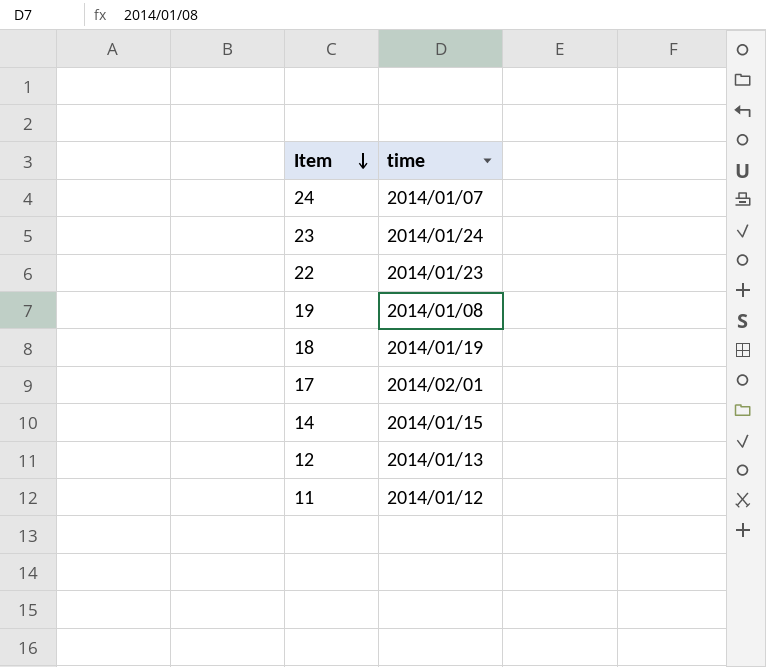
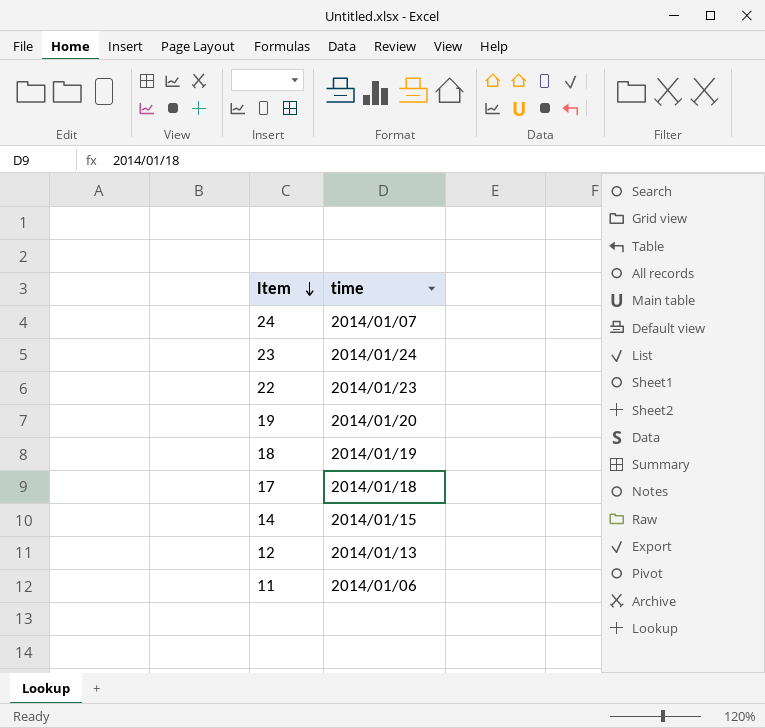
19 | time: 2014/01/08 -> 2014/01/20
17 | time: 2014/02/01 -> 2014/01/18
11 | time: 2014/01/12 -> 2014/01/06

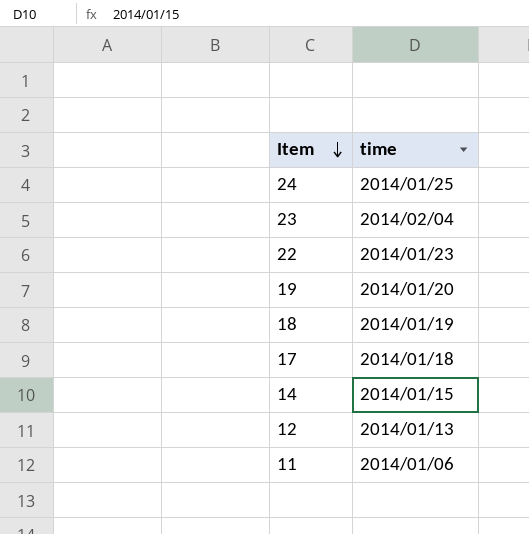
24 | time: 2014/01/07 -> 2014/01/25
23 | time: 2014/01/24 -> 2014/02/04

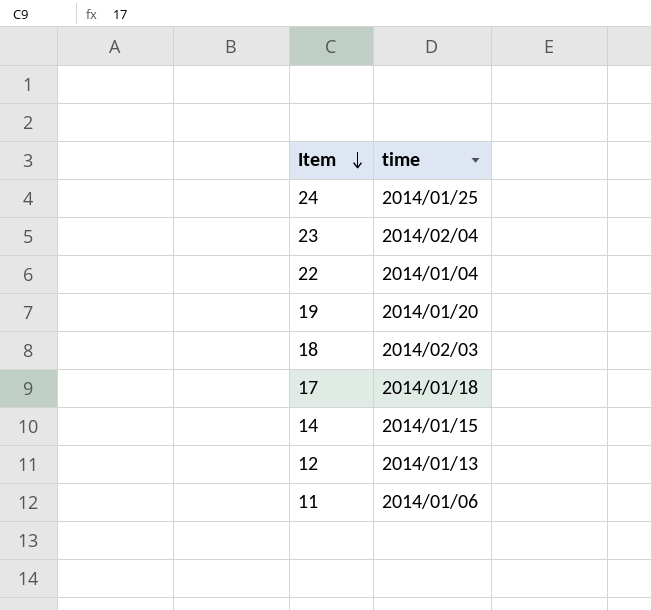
22 | time: 2014/01/23 -> 2014/01/04
18 | time: 2014/01/19 -> 2014/02/03

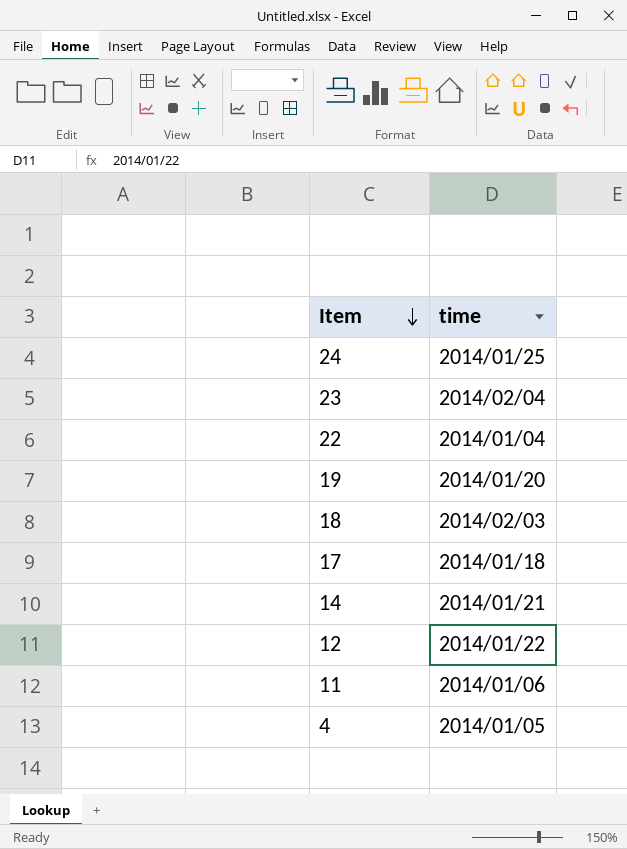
14 | time: 2014/01/15 -> 2014/01/21
12 | time: 2014/01/13 -> 2014/01/22
row 4: none -> 2014/01/05

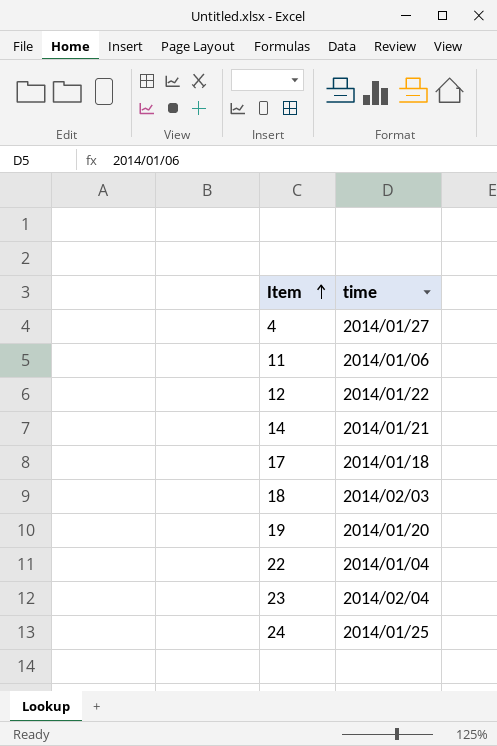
row order: Item descending -> Item ascending
4 | time: 2014/01/05 -> 2014/01/27

